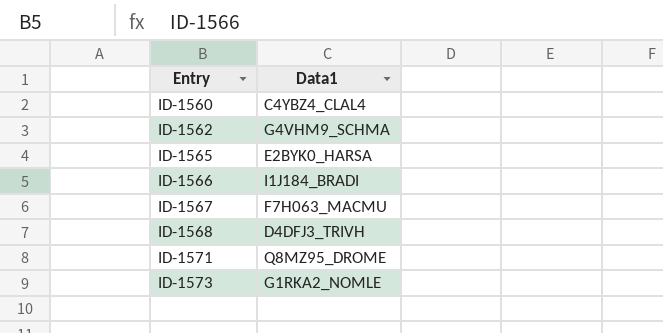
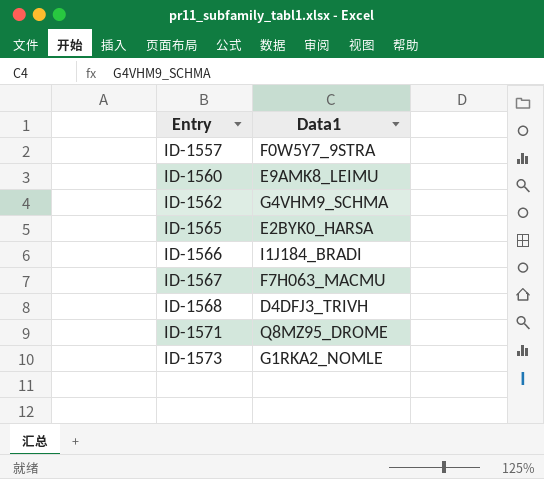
row ID-1557: none -> F0W5Y7_9STRA
ID-1560 | Data1: C4YBZ4_CLAL4 -> E9AMK8_LEIMU

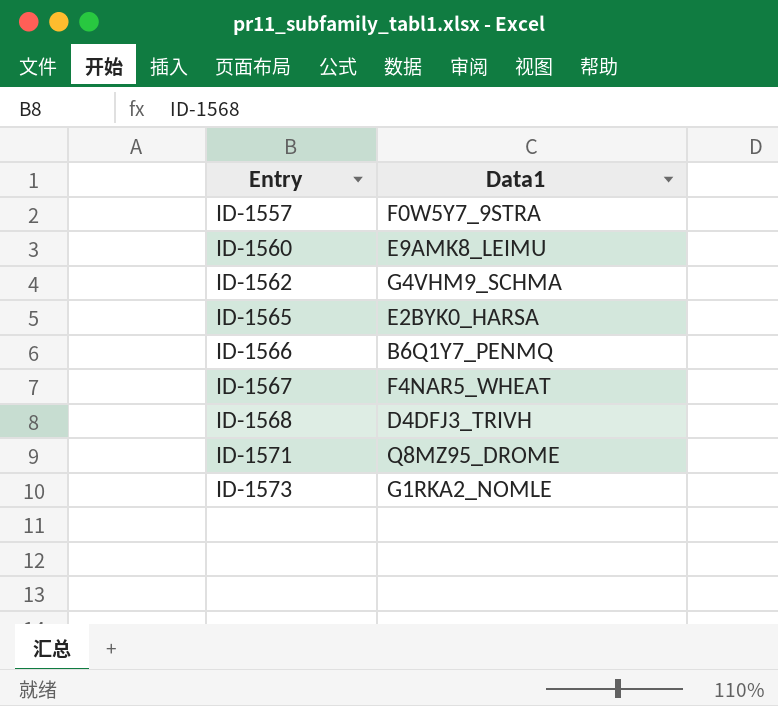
ID-1566 | Data1: I1J184_BRADI -> B6Q1Y7_PENMQ
ID-1567 | Data1: F7H063_MACMU -> F4NAR5_WHEAT

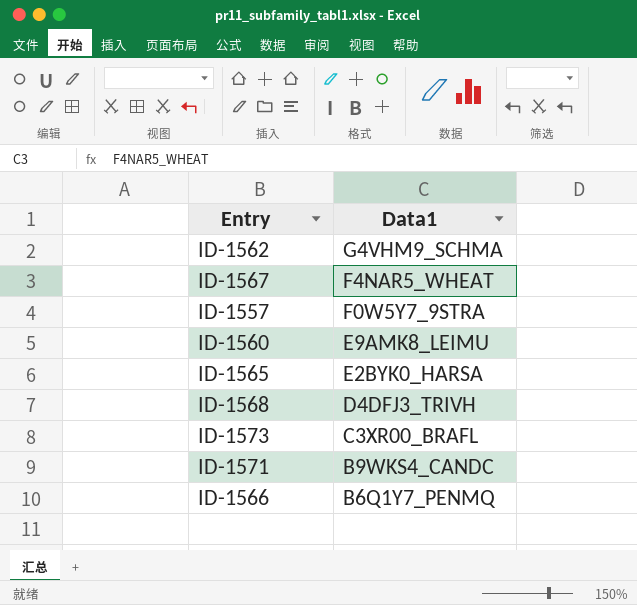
row order: Entry ascending -> Data1 descending
ID-1573 | Data1: G1RKA2_NOMLE -> C3XR00_BRAFL
ID-1571 | Data1: Q8MZ95_DROME -> B9WKS4_CANDC

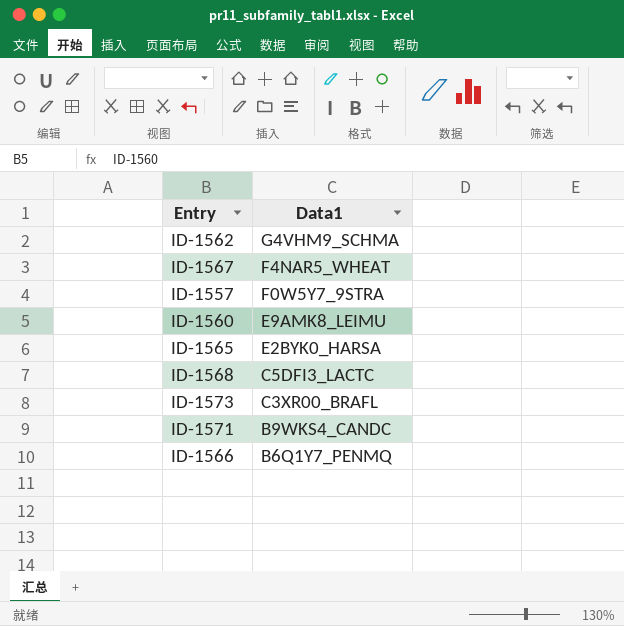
ID-1568 | Data1: D4DFJ3_TRIVH -> C5DFI3_LACTC

